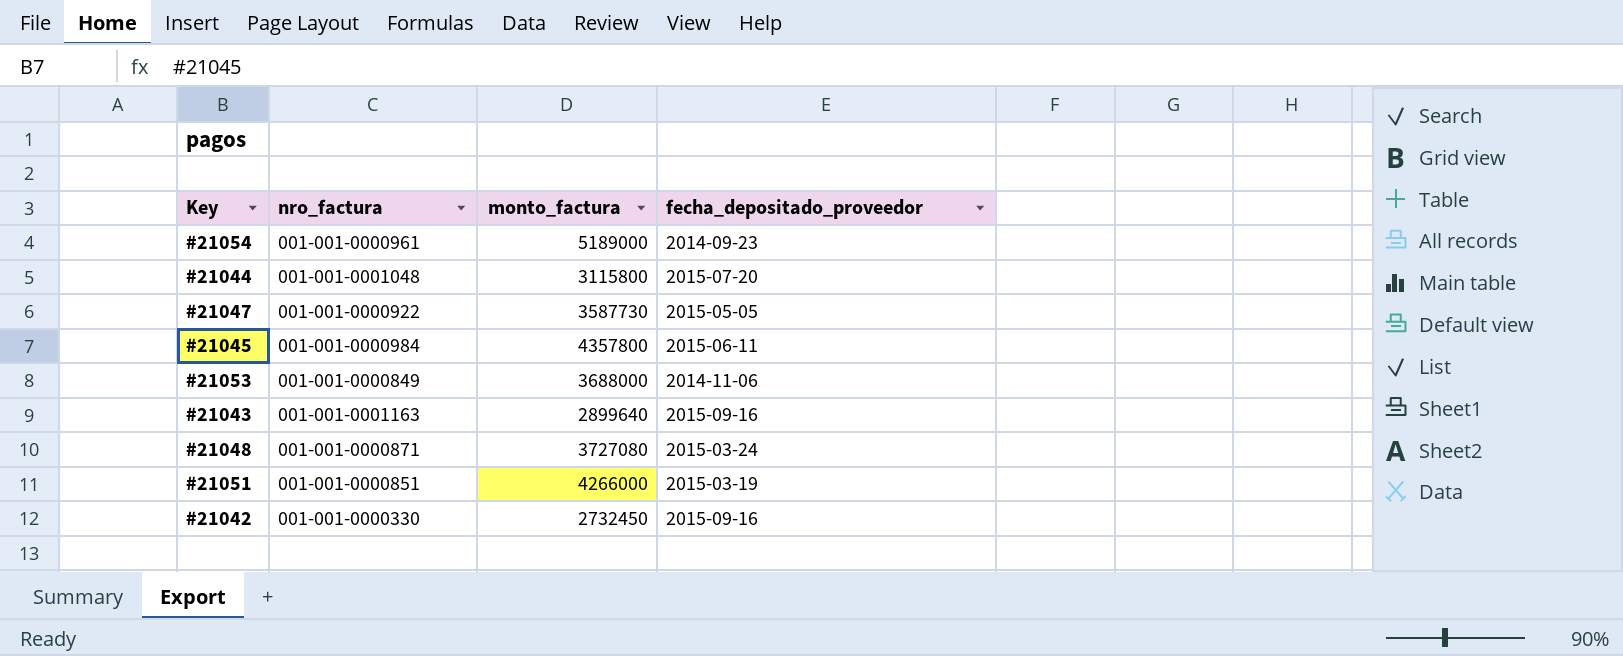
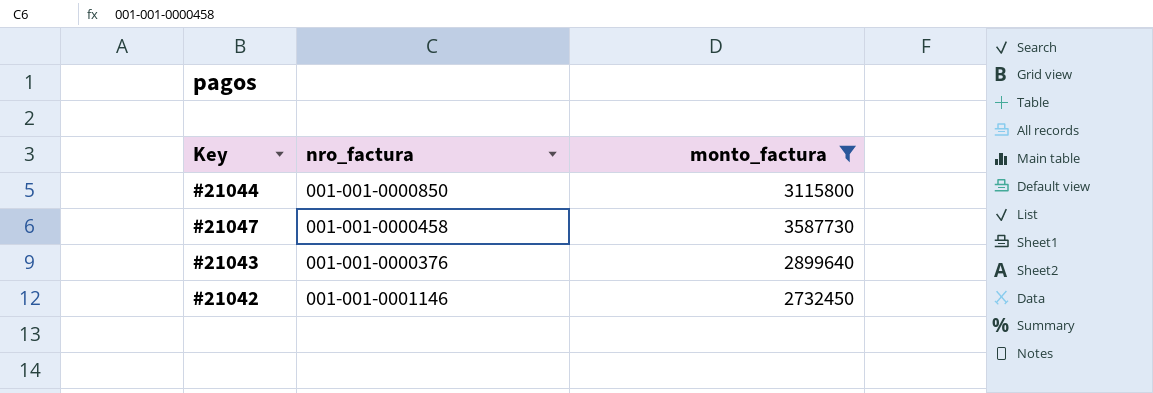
filter: none -> monto_factura <= 3587730
column fecha_depositado_proveedor | position: 4 -> none
#21044 | nro_factura: 001-001-0001048 -> 001-001-0000850
#21047 | nro_factura: 001-001-0000922 -> 001-001-0000458
#21043 | nro_factura: 001-001-0001163 -> 001-001-0000376
#21042 | nro_factura: 001-001-0000330 -> 001-001-0001146

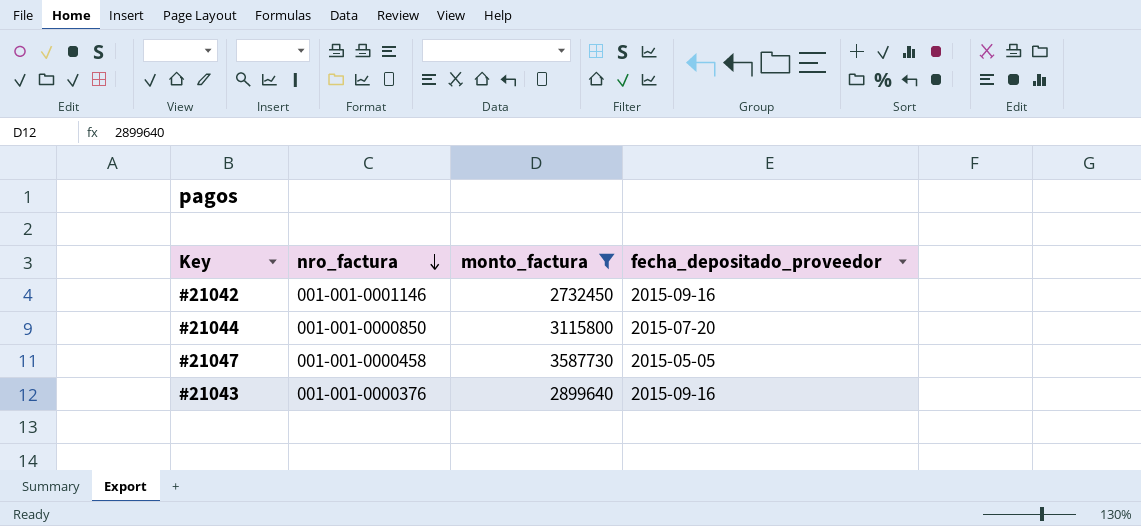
row order: none -> nro_factura descending
column fecha_depositado_proveedor | position: none -> 4

